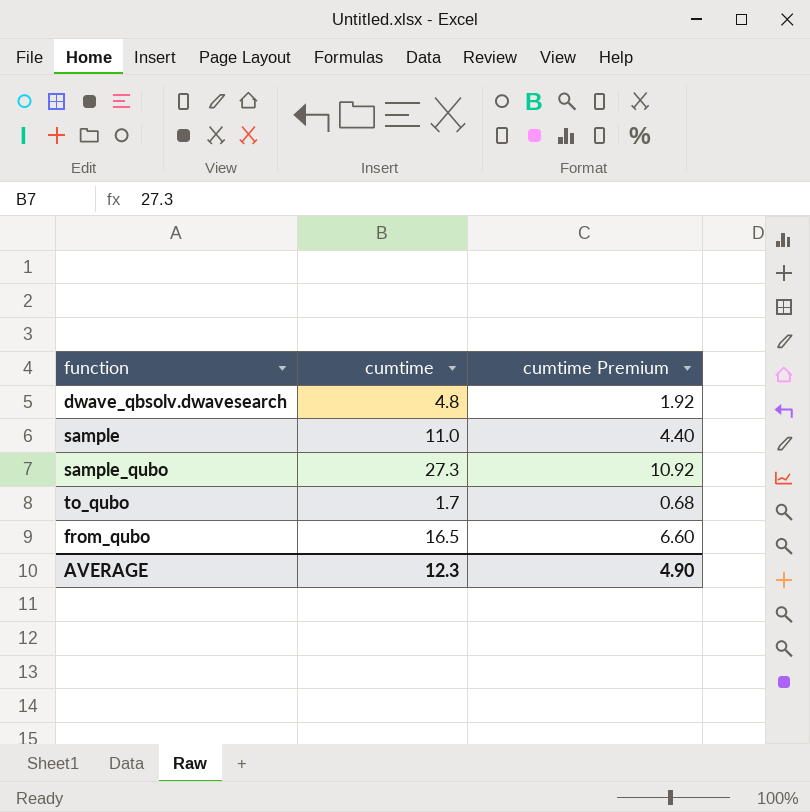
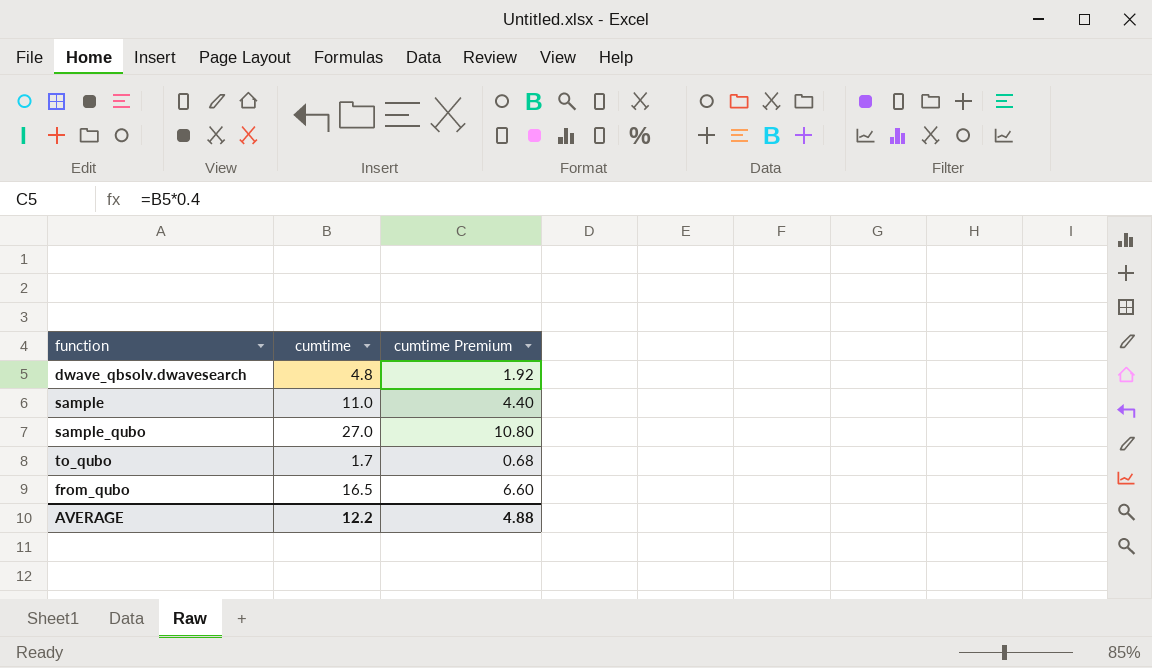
sample_qubo | cumtime: 27.3 -> 27.0
sample_qubo | cumtime Premium: 10.92 -> 10.80
AVERAGE | cumtime: 12.3 -> 12.2
AVERAGE | cumtime Premium: 4.90 -> 4.88

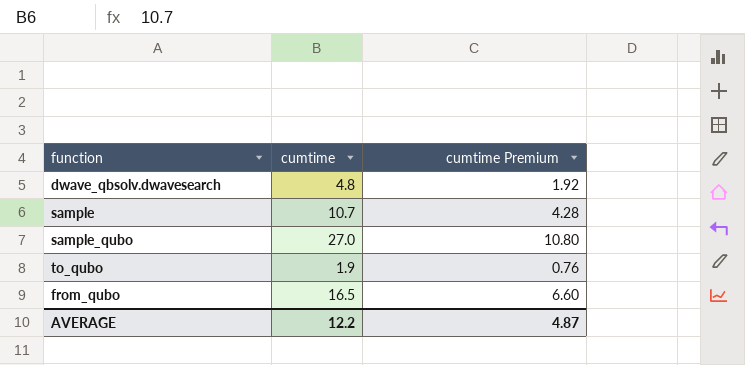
sample | cumtime: 11.0 -> 10.7
sample | cumtime Premium: 4.40 -> 4.28
to_qubo | cumtime: 1.7 -> 1.9
to_qubo | cumtime Premium: 0.68 -> 0.76
AVERAGE | cumtime Premium: 4.88 -> 4.87

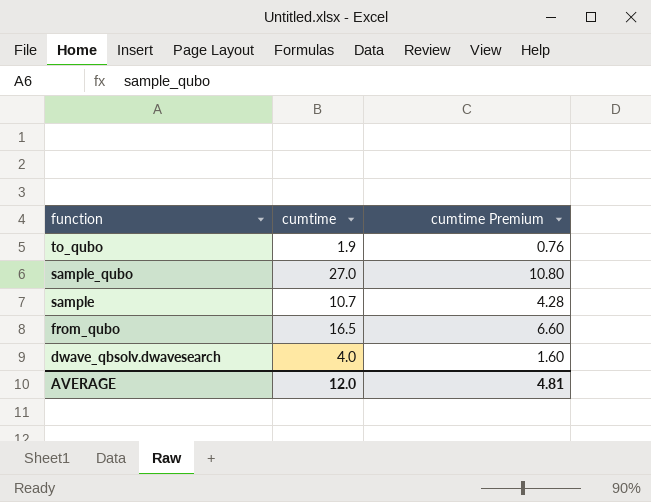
row order: none -> function descending
dwave_qbsolv.dwavesearch | cumtime: 4.8 -> 4.0
dwave_qbsolv.dwavesearch | cumtime Premium: 1.92 -> 1.60
AVERAGE | cumtime: 12.2 -> 12.0
AVERAGE | cumtime Premium: 4.87 -> 4.81

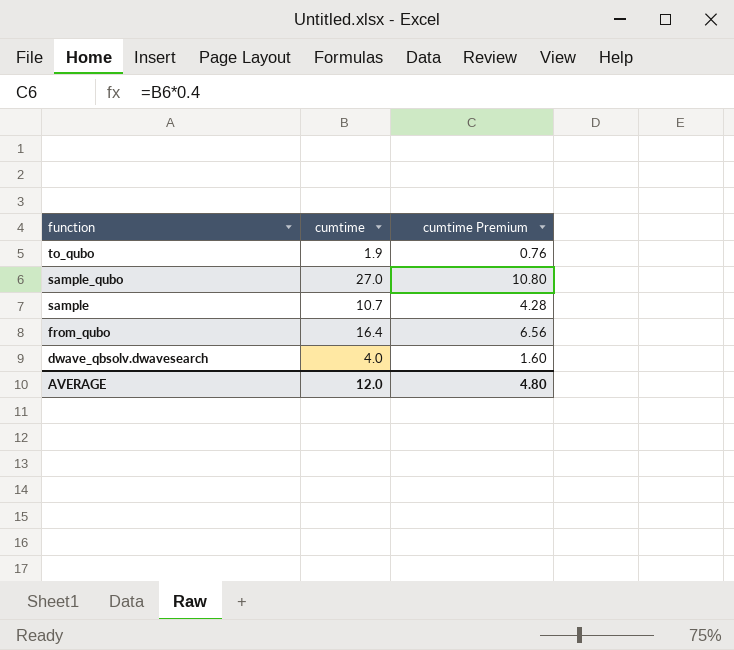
from_qubo | cumtime: 16.5 -> 16.4
from_qubo | cumtime Premium: 6.60 -> 6.56
AVERAGE | cumtime Premium: 4.81 -> 4.80

